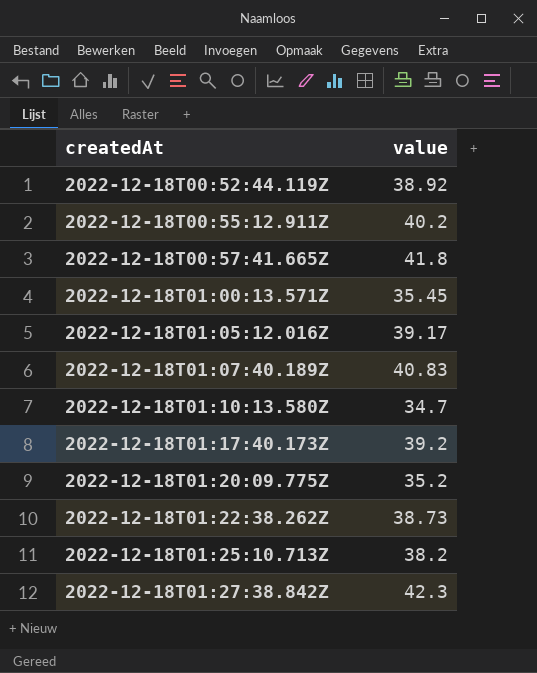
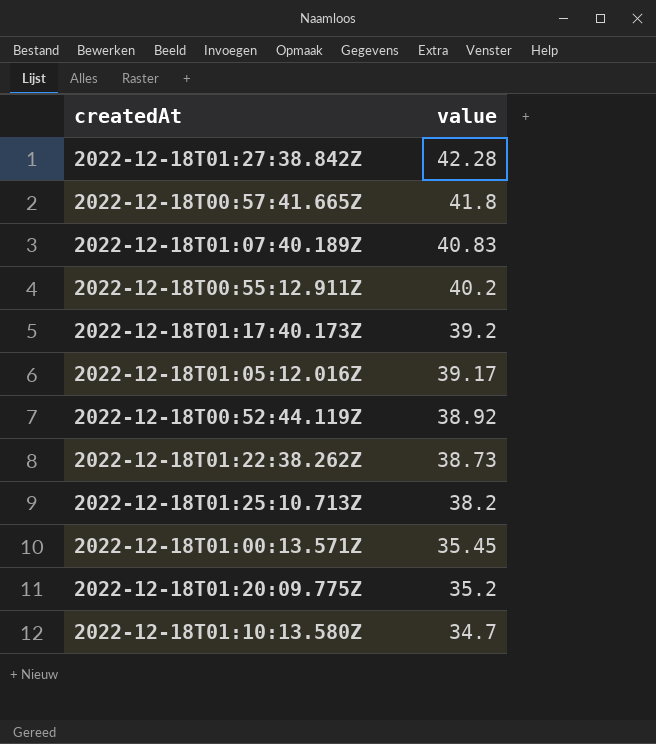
row order: createdAt ascending -> value descending
2022-12-18T01:27:38.842Z | value: 42.3 -> 42.28

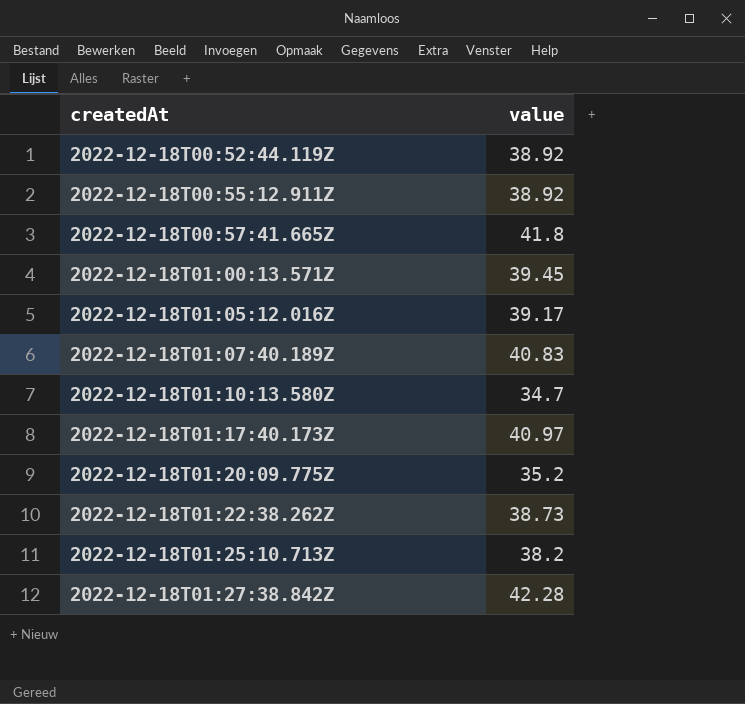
row order: value descending -> createdAt ascending
2022-12-18T00:55:12.911Z | value: 40.2 -> 38.92
2022-12-18T01:00:13.571Z | value: 35.45 -> 39.45
2022-12-18T01:17:40.173Z | value: 39.2 -> 40.97

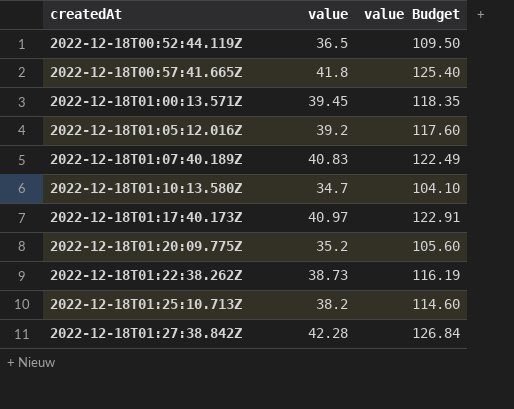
column value Budget | formula: none -> [value] * 3
row 2022-12-18T00:55:12.911Z: 38.92 -> none
2022-12-18T00:52:44.119Z | value: 38.92 -> 36.5
2022-12-18T01:05:12.016Z | value: 39.17 -> 39.2

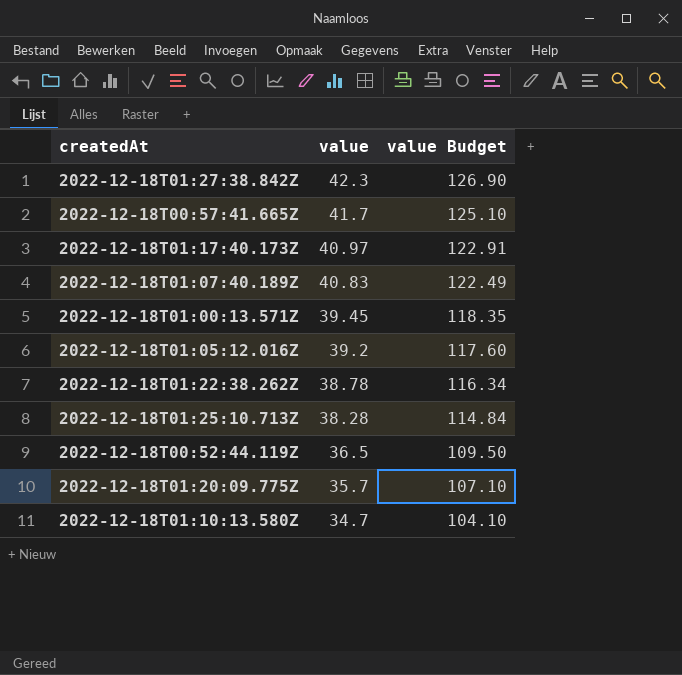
row order: createdAt ascending -> value descending
2022-12-18T01:27:38.842Z | value: 42.28 -> 42.3
2022-12-18T01:27:38.842Z | value Budget: 126.84 -> 126.90
2022-12-18T00:57:41.665Z | value: 41.8 -> 41.7
2022-12-18T00:57:41.665Z | value Budget: 125.40 -> 125.10
2022-12-18T01:22:38.262Z | value: 38.73 -> 38.78
2022-12-18T01:22:38.262Z | value Budget: 116.19 -> 116.34
2022-12-18T01:25:10.713Z | value: 38.2 -> 38.28
2022-12-18T01:25:10.713Z | value Budget: 114.60 -> 114.84
2022-12-18T01:20:09.775Z | value: 35.2 -> 35.7
2022-12-18T01:20:09.775Z | value Budget: 105.60 -> 107.10

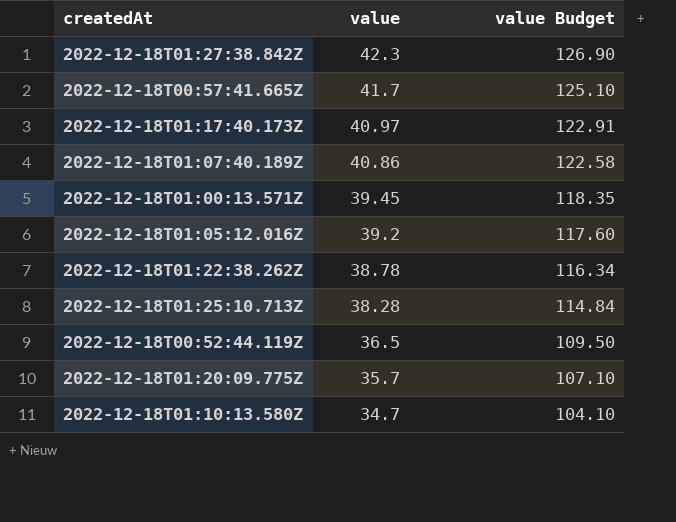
2022-12-18T01:07:40.189Z | value: 40.83 -> 40.86
2022-12-18T01:07:40.189Z | value Budget: 122.49 -> 122.58

